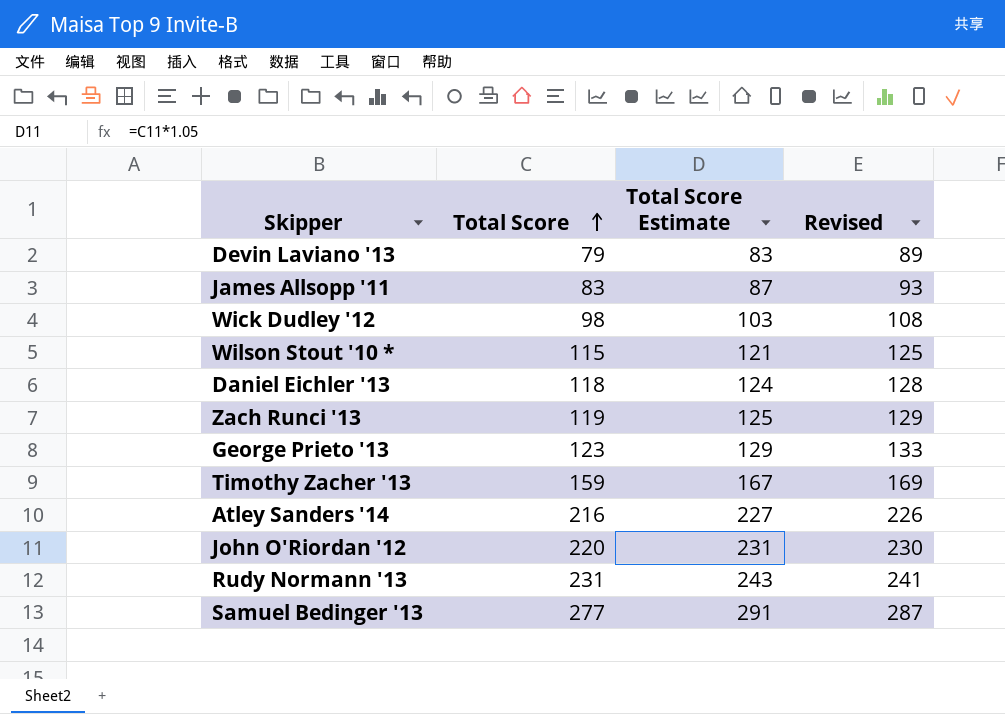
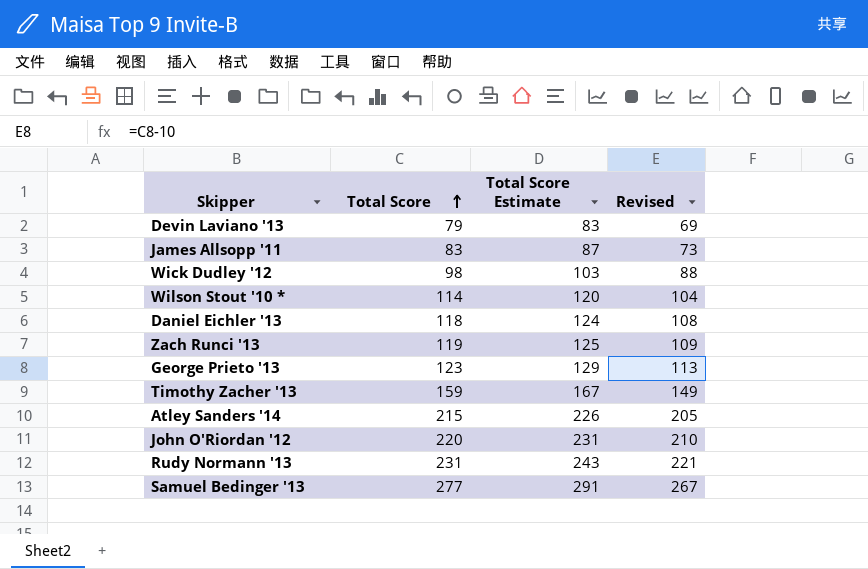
column Revised | formula: [Total Score] + 10 -> [Total Score] - 10
Wilson Stout '10 * | Total Score: 115 -> 114
Wilson Stout '10 * | Total Score Estimate: 121 -> 120
Atley Sanders '14 | Total Score: 216 -> 215
Atley Sanders '14 | Total Score Estimate: 227 -> 226

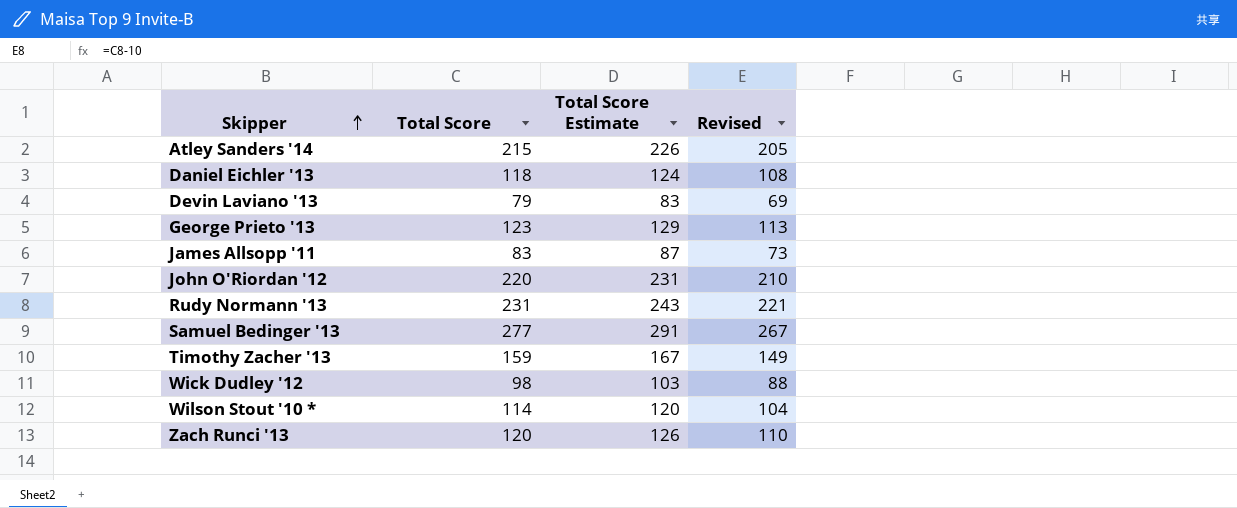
row order: Total Score ascending -> Skipper ascending
Zach Runci '13 | Total Score: 119 -> 120
Zach Runci '13 | Total Score Estimate: 125 -> 126
Zach Runci '13 | Revised: 109 -> 110

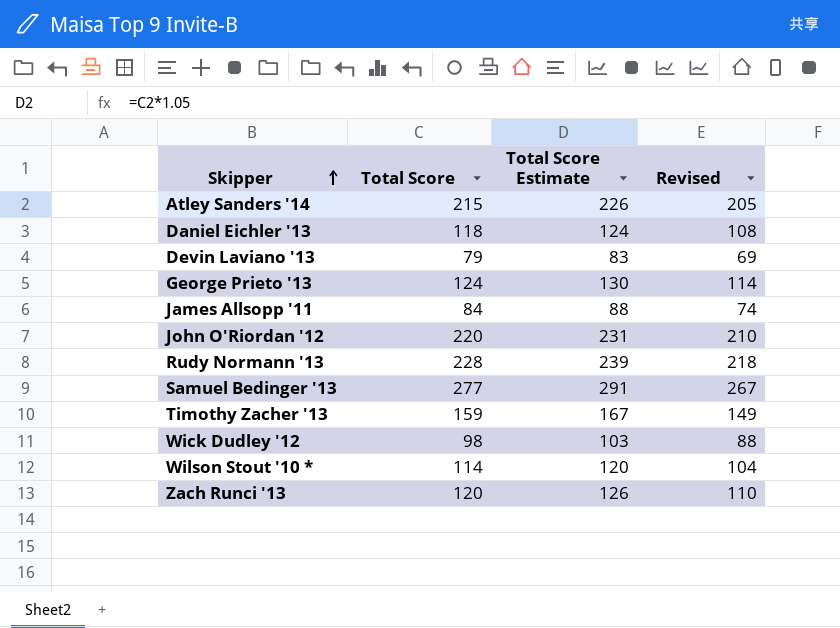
George Prieto '13 | Total Score: 123 -> 124
George Prieto '13 | Total Score Estimate: 129 -> 130
George Prieto '13 | Revised: 113 -> 114
James Allsopp '11 | Total Score: 83 -> 84
James Allsopp '11 | Total Score Estimate: 87 -> 88
James Allsopp '11 | Revised: 73 -> 74
Rudy Normann '13 | Total Score: 231 -> 228
Rudy Normann '13 | Total Score Estimate: 243 -> 239
Rudy Normann '13 | Revised: 221 -> 218

